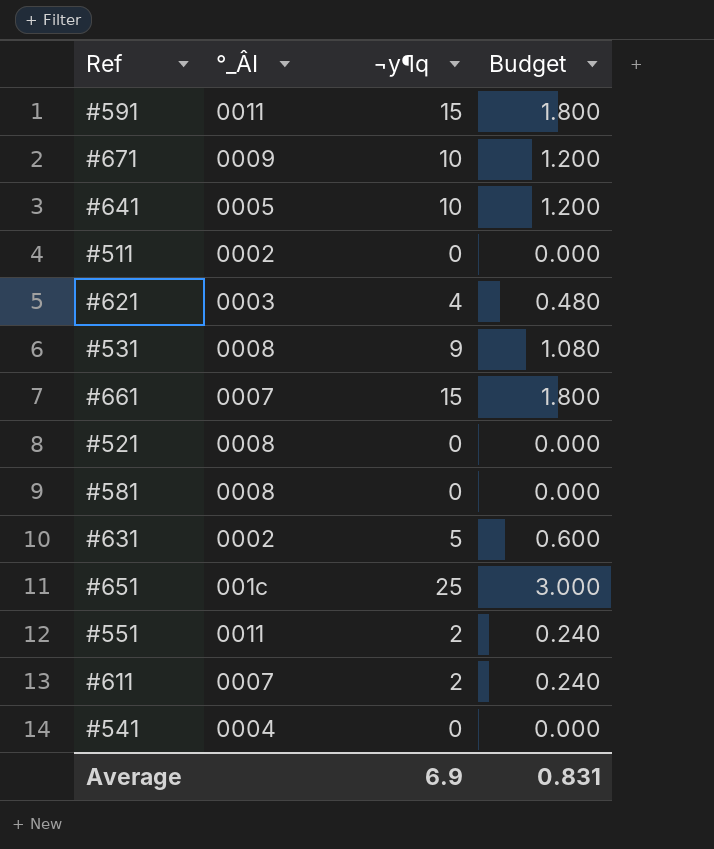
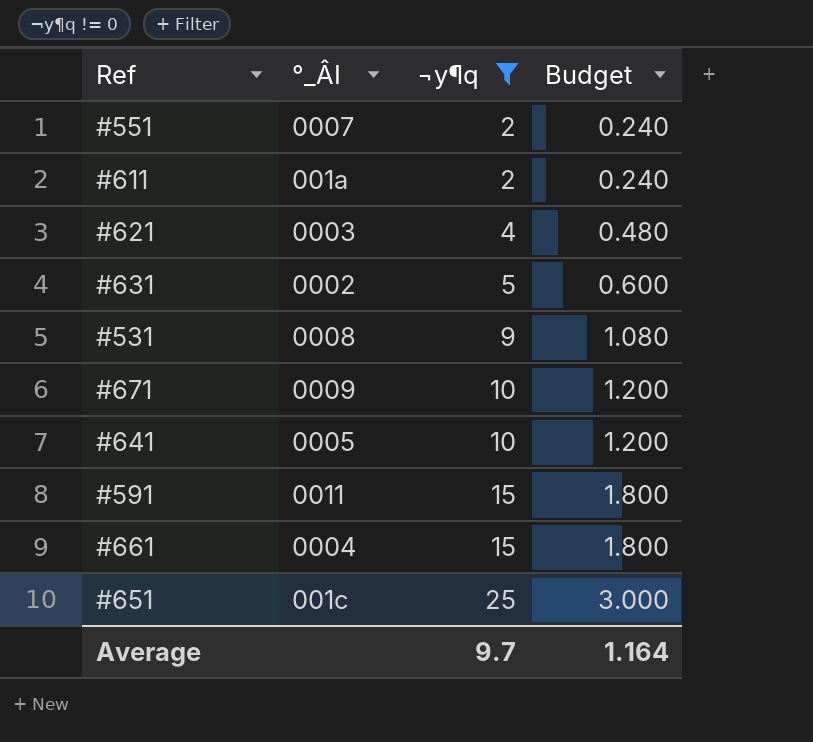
filter: none -> ¬y¶q != 0
row order: none -> ¬y¶q ascending
#551 | °_ÂI: 0011 -> 0007
#611 | °_ÂI: 0007 -> 001a
#661 | °_ÂI: 0007 -> 0004
Average | ¬y¶q: 6.9 -> 9.7
Average | Budget: 0.831 -> 1.164

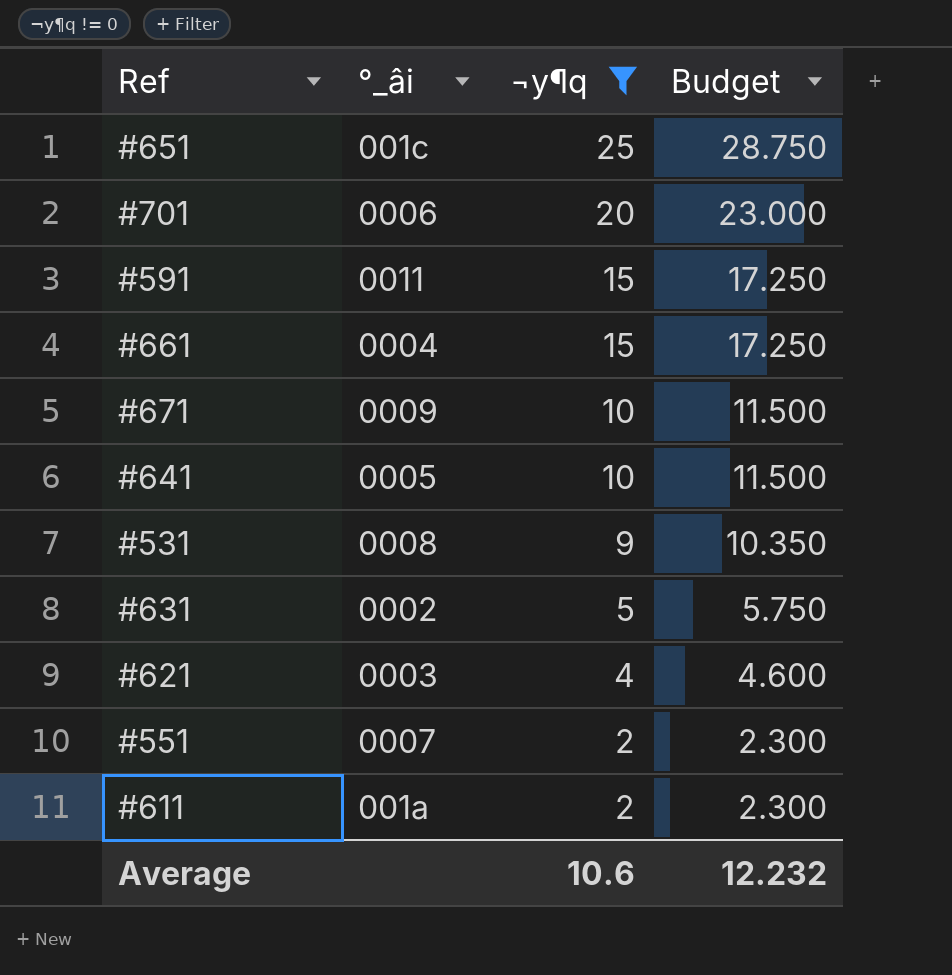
row order: ¬y¶q ascending -> ¬y¶q descending
column name: °_ÂI -> °_âi
column Budget | formula: [¬y¶q] * 0.12 -> [¬y¶q] * 1.15
row #701: none -> 0006 | 20 | 23.000
Average | ¬y¶q: 9.7 -> 10.6
Average | Budget: 1.164 -> 12.232

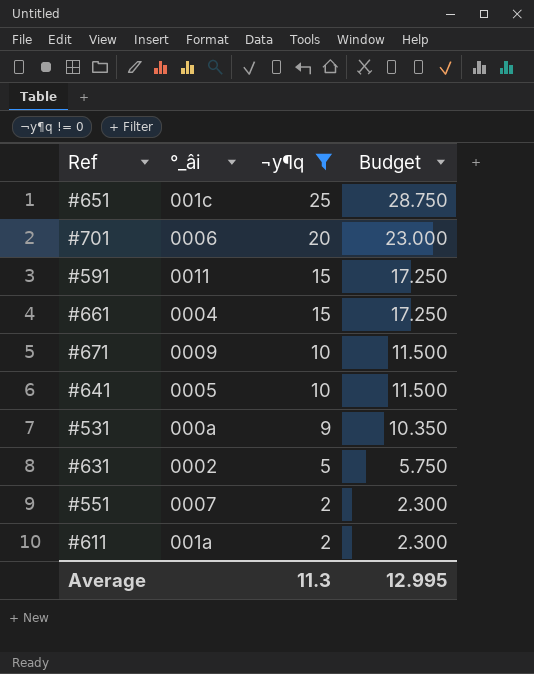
row #621: 0003 | 4 | 4.600 -> none
#531 | °_âi: 0008 -> 000a
Average | ¬y¶q: 10.6 -> 11.3
Average | Budget: 12.232 -> 12.995

